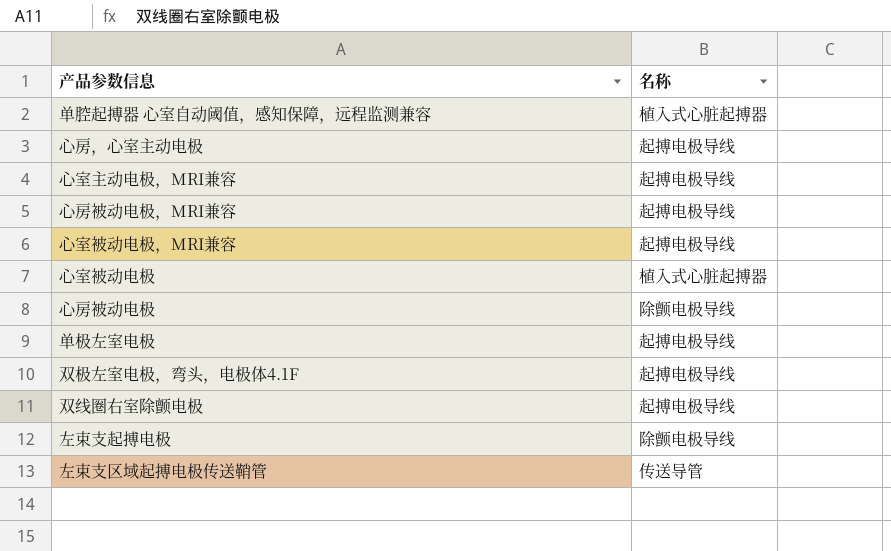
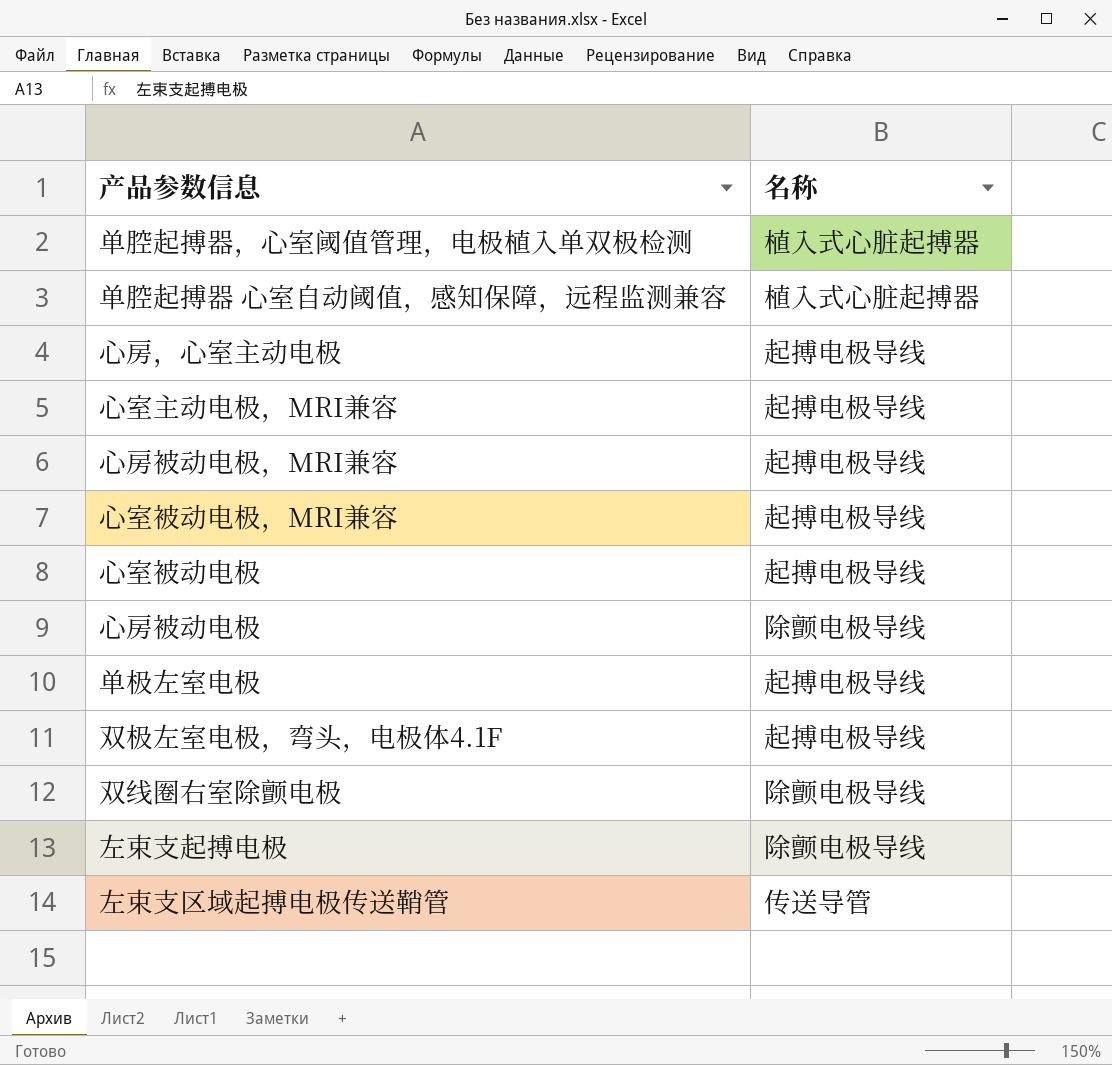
row 单腔起搏器，心室阈值管理，电极植入单双极检测: none -> 植入式心脏起搏器
心室被动电极 | 名称: 植入式心脏起搏器 -> 起搏电极导线
双线圈右室除颤电极 | 名称: 起搏电极导线 -> 除颤电极导线

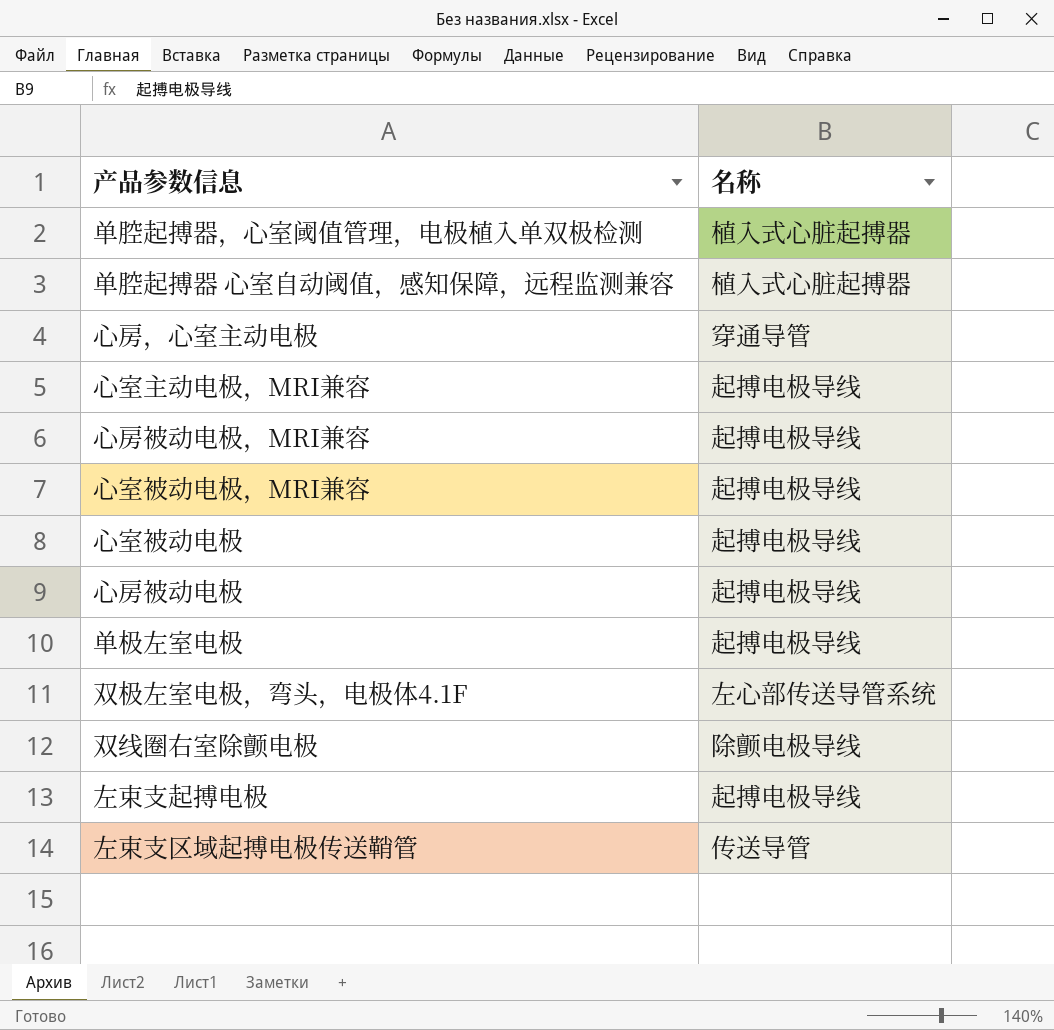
心房，心室主动电极 | 名称: 起搏电极导线 -> 穿通导管
心房被动电极 | 名称: 除颤电极导线 -> 起搏电极导线
双极左室电极，弯头，电极体4.1F | 名称: 起搏电极导线 -> 左心部传送导管系统
左束支起搏电极 | 名称: 除颤电极导线 -> 起搏电极导线

